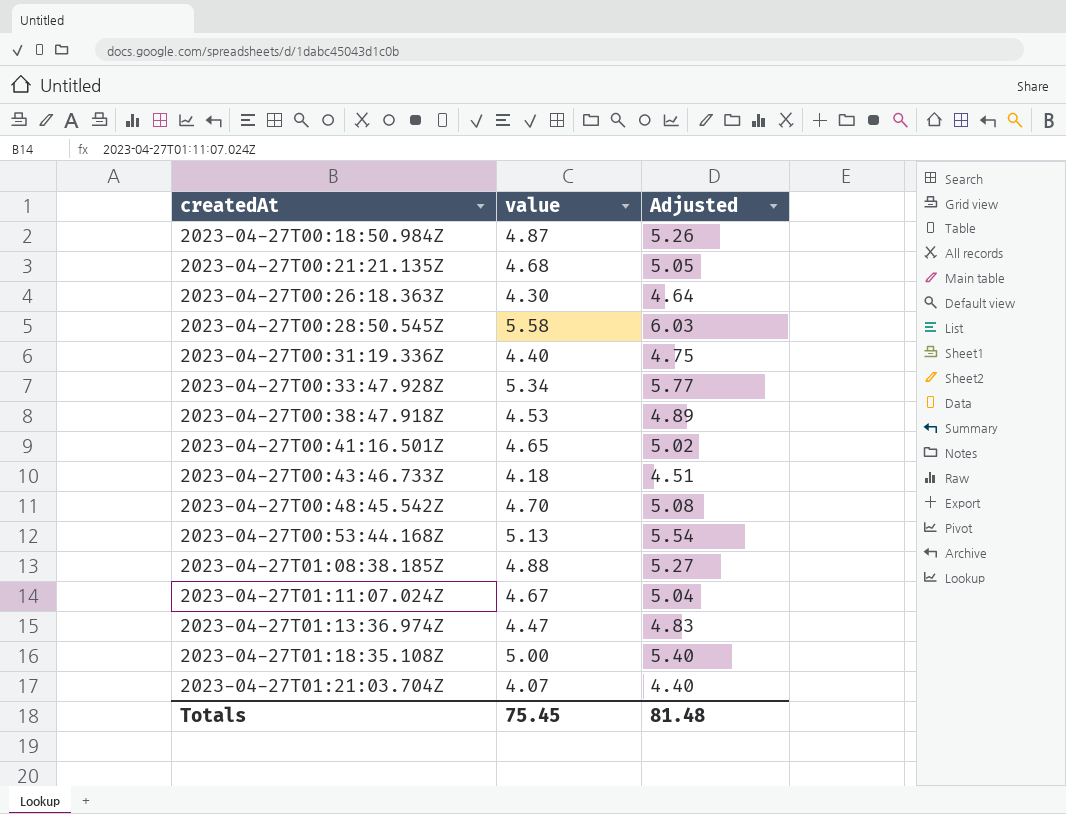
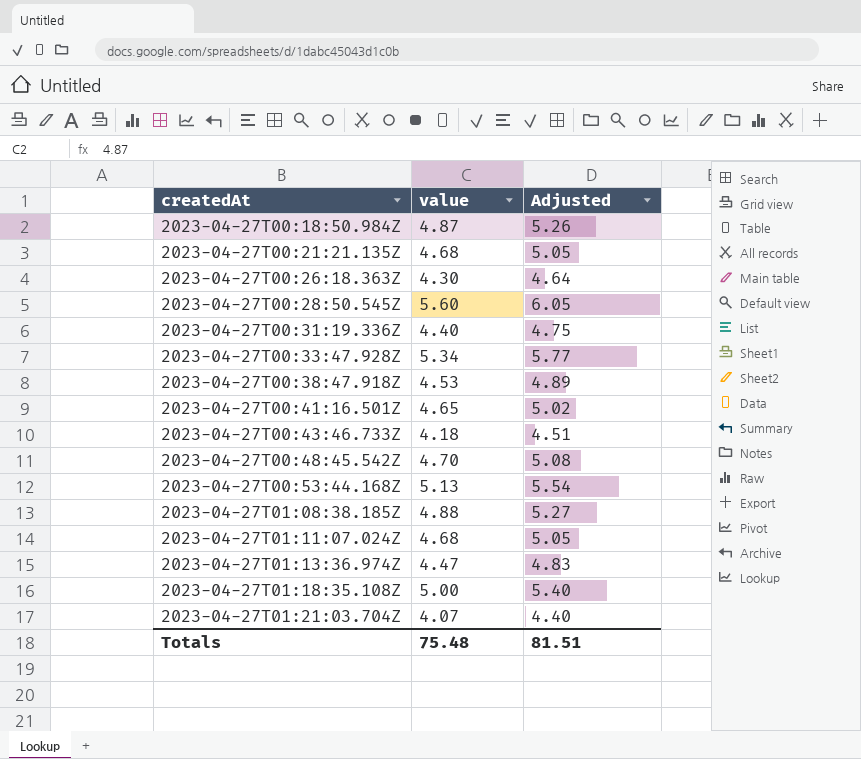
2023-04-27T00:28:50.545Z | value: 5.58 -> 5.60
2023-04-27T00:28:50.545Z | Adjusted: 6.03 -> 6.05
2023-04-27T01:11:07.024Z | value: 4.67 -> 4.68
2023-04-27T01:11:07.024Z | Adjusted: 5.04 -> 5.05
Totals | value: 75.45 -> 75.48
Totals | Adjusted: 81.48 -> 81.51

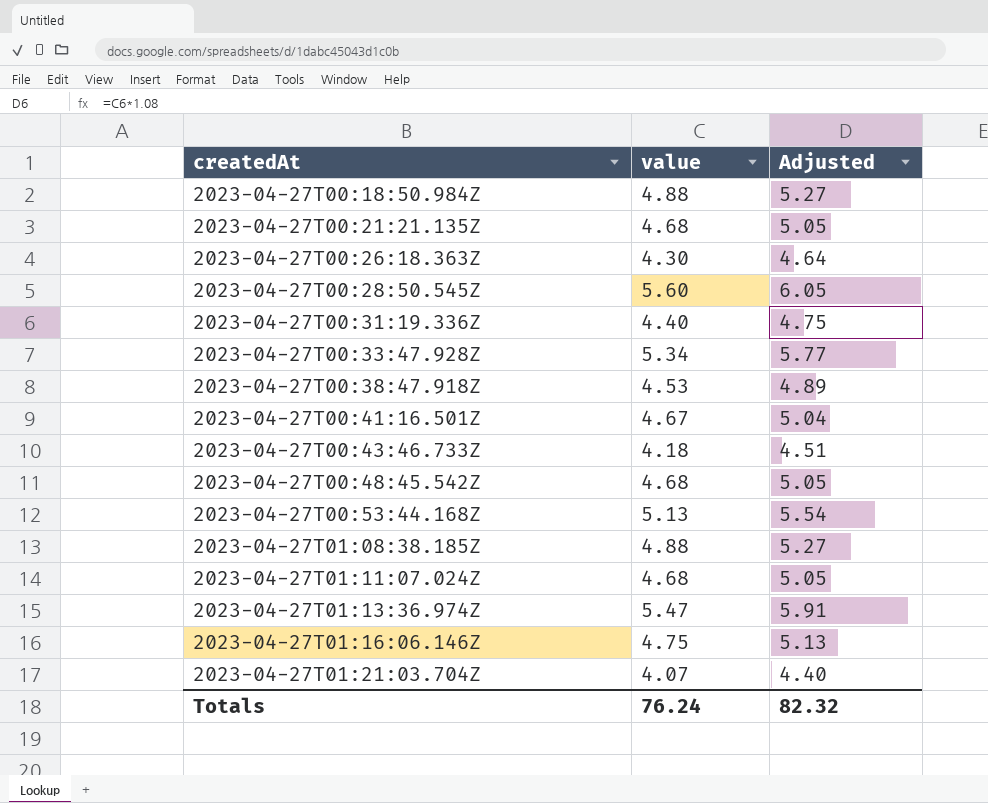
row 2023-04-27T01:18:35.108Z: 5.00 | 5.40 -> none
2023-04-27T00:18:50.984Z | value: 4.87 -> 4.88
2023-04-27T00:18:50.984Z | Adjusted: 5.26 -> 5.27
2023-04-27T00:41:16.501Z | value: 4.65 -> 4.67
2023-04-27T00:41:16.501Z | Adjusted: 5.02 -> 5.04
2023-04-27T00:48:45.542Z | value: 4.70 -> 4.68
2023-04-27T00:48:45.542Z | Adjusted: 5.08 -> 5.05
2023-04-27T01:13:36.974Z | value: 4.47 -> 5.47
2023-04-27T01:13:36.974Z | Adjusted: 4.83 -> 5.91
row 2023-04-27T01:16:06.146Z: none -> 4.75 | 5.13
Totals | value: 75.48 -> 76.24
Totals | Adjusted: 81.51 -> 82.32

